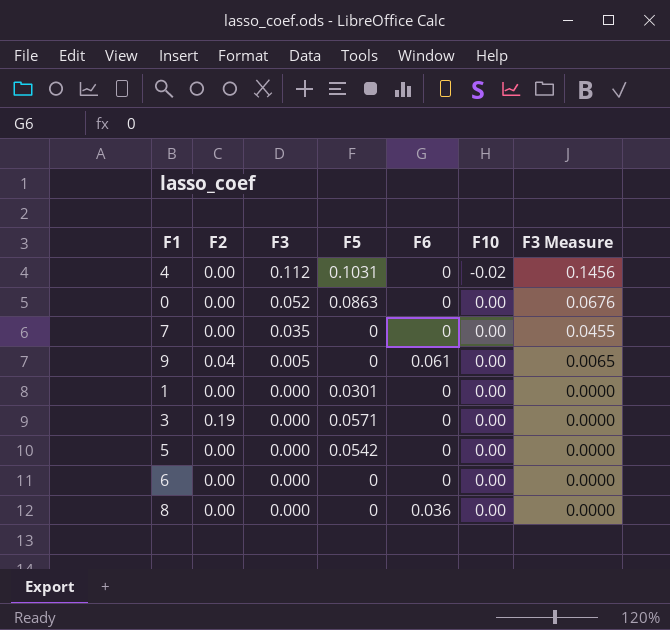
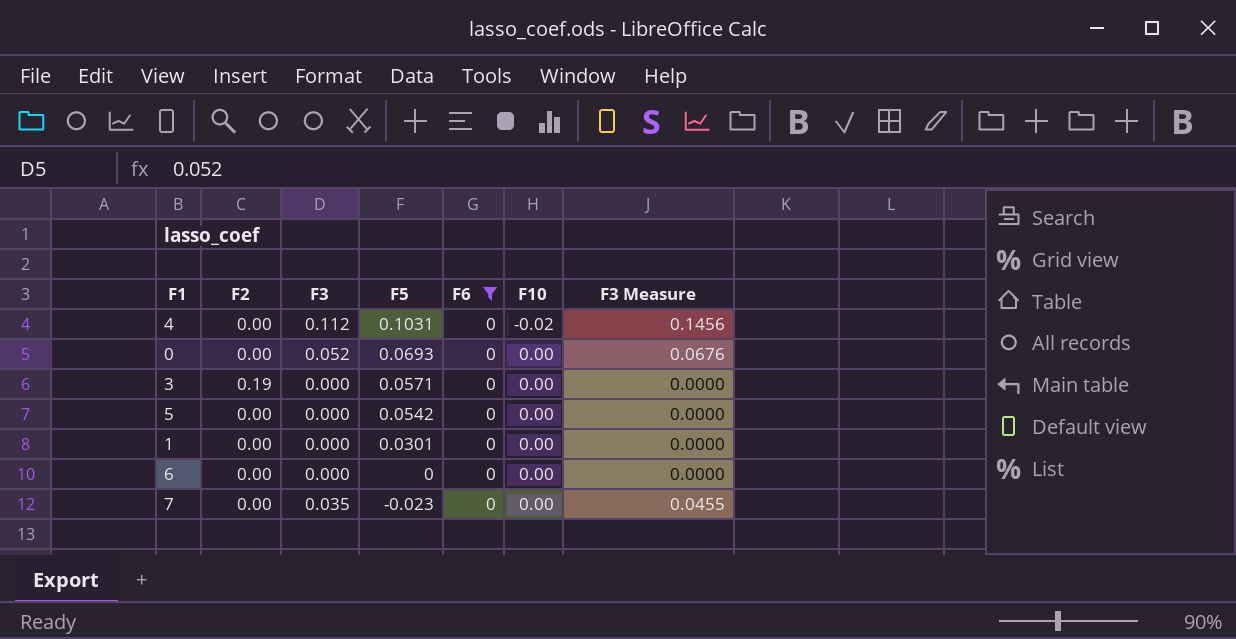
filter: none -> F6 = 0
row order: F3 descending -> F5 descending
0 | F5: 0.0863 -> 0.0693
7 | F5: 0 -> -0.023

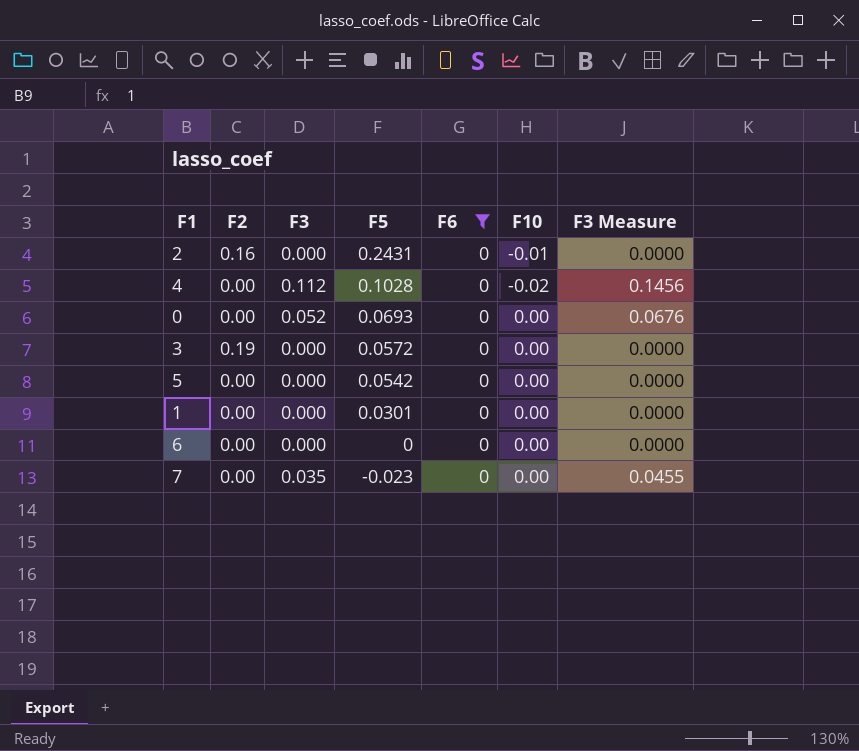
row 2: none -> 0.16 | 0.000 | 0.2431 | 0 | -0.01 | 0.0000
4 | F5: 0.1031 -> 0.1028
3 | F5: 0.0571 -> 0.0572

